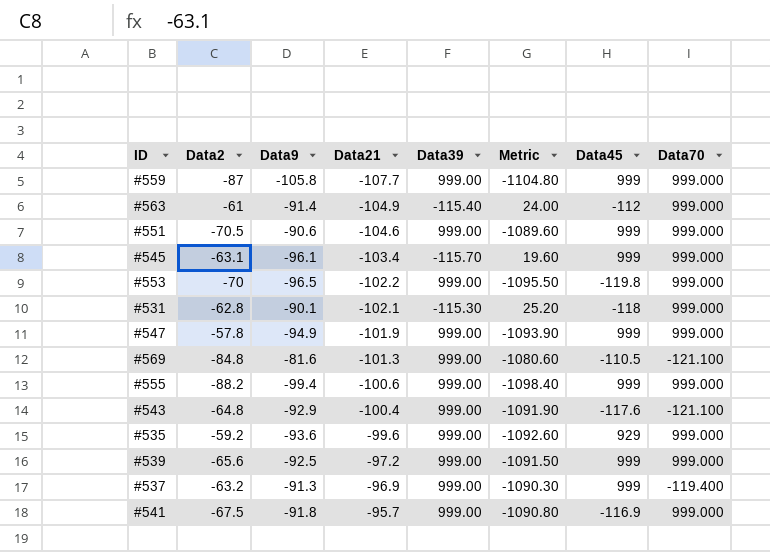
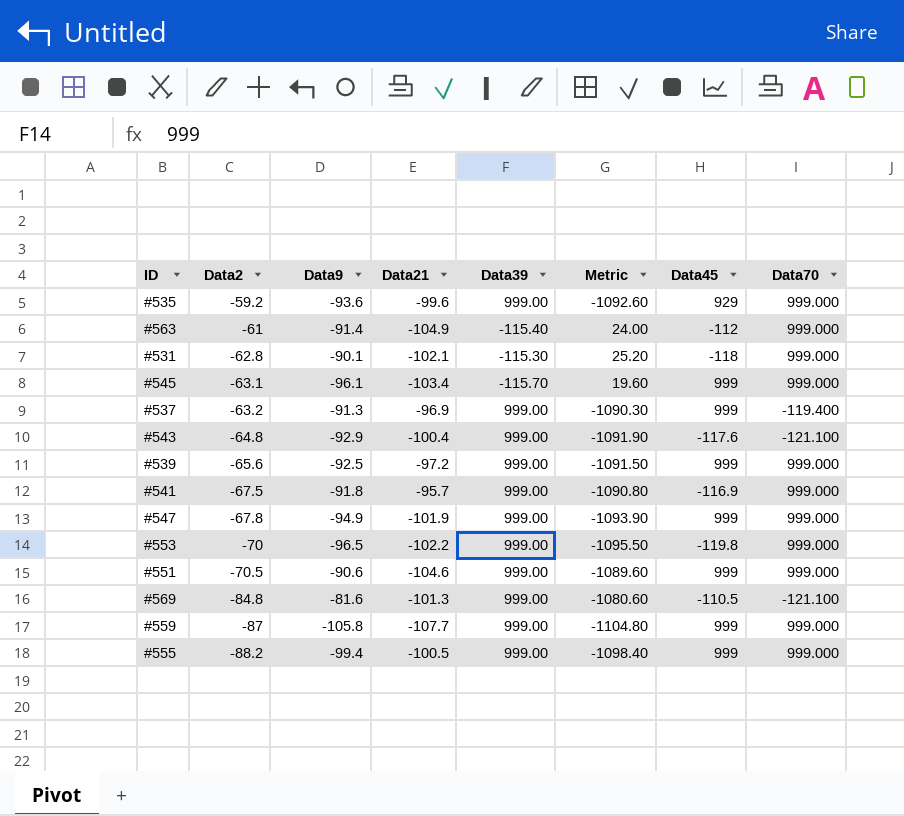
row order: Data21 ascending -> Data2 descending
#547 | Data2: -57.8 -> -67.8
#555 | Data21: -100.6 -> -100.5

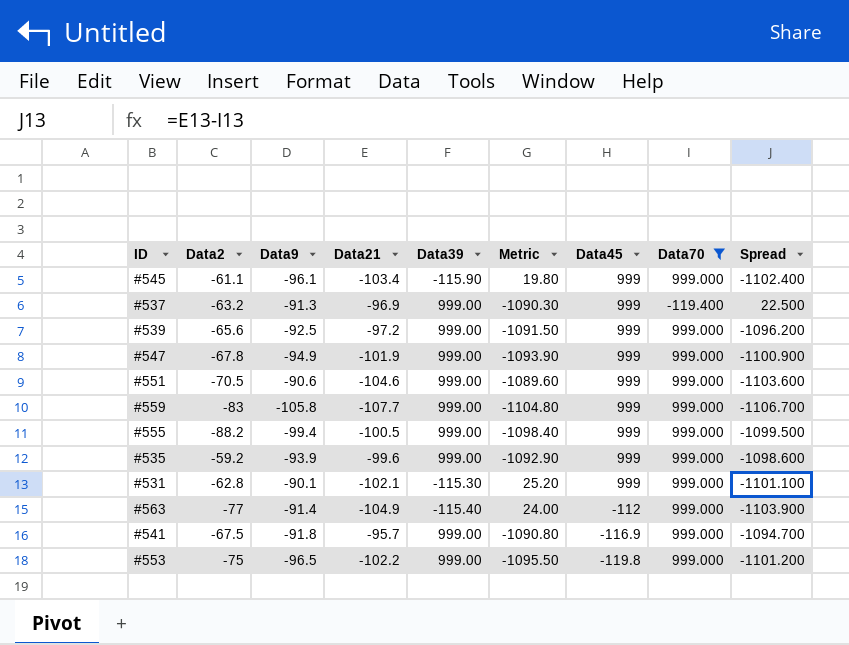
filter: none -> Data70 != -121.100
row order: Data2 descending -> Data45 descending
column Spread | formula: none -> [Data21] - [Data70]
#545 | Data2: -63.1 -> -61.1
#545 | Data39: -115.70 -> -115.90
#545 | Metric: 19.60 -> 19.80
#559 | Data2: -87 -> -83
#535 | Data9: -93.6 -> -93.9
#535 | Metric: -1092.60 -> -1092.90
#535 | Data45: 929 -> 999
#531 | Data45: -118 -> 999
#563 | Data2: -61 -> -77
#553 | Data2: -70 -> -75

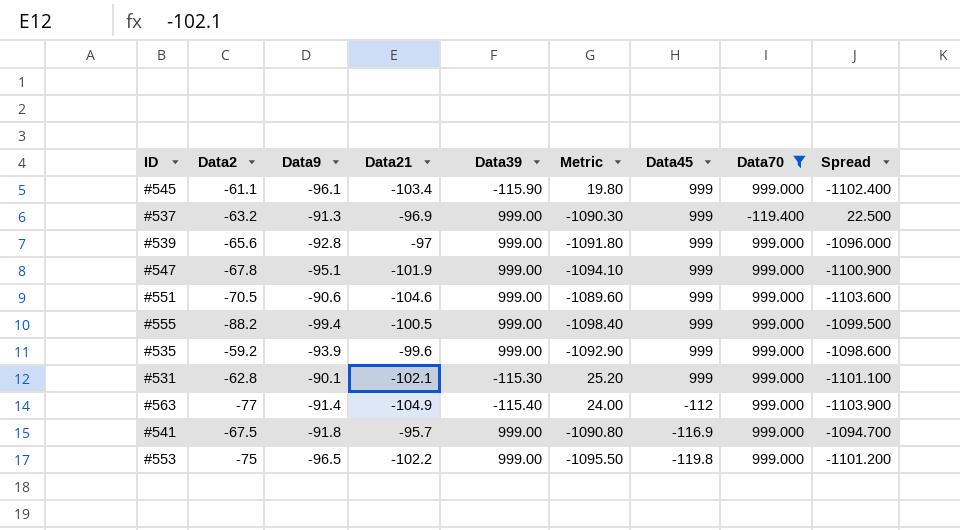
row #559: -83 | -105.8 | -107.7 | 999.00 | -1104.80 | 999 | 999.000 | -1106.700 -> none
#539 | Data9: -92.5 -> -92.8
#539 | Data21: -97.2 -> -97
#539 | Metric: -1091.50 -> -1091.80
#539 | Spread: -1096.200 -> -1096.000
#547 | Data9: -94.9 -> -95.1
#547 | Metric: -1093.90 -> -1094.10

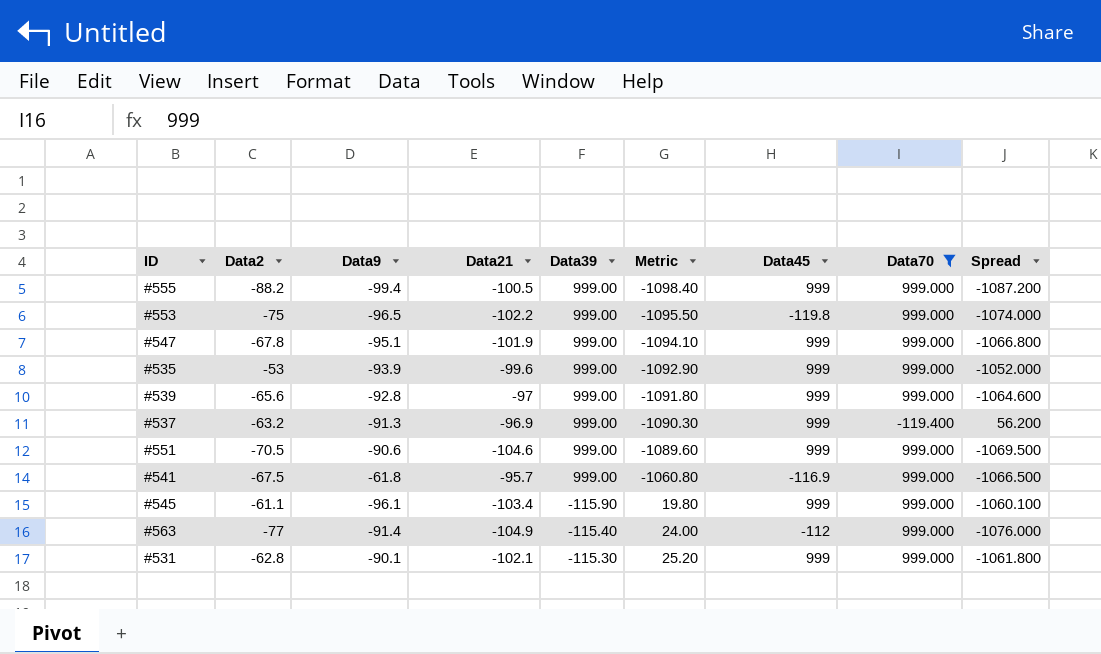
row order: Data45 descending -> Metric ascending
column Spread | formula: [Data21] - [Data70] -> [Data2] - [Data70]
#535 | Data2: -59.2 -> -53
#541 | Data9: -91.8 -> -61.8
#541 | Metric: -1090.80 -> -1060.80

